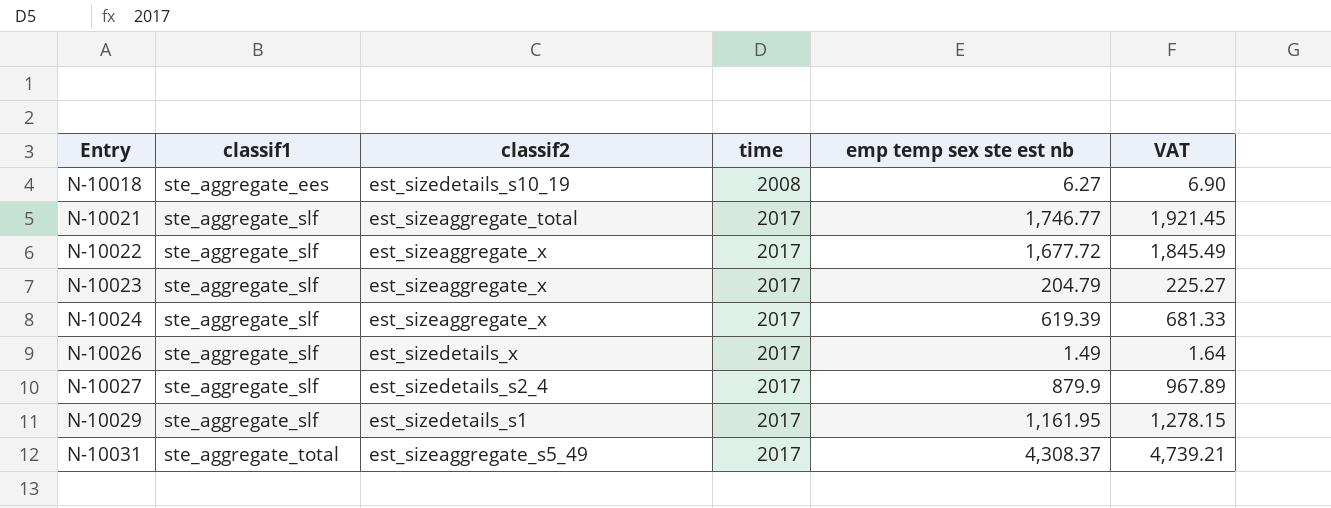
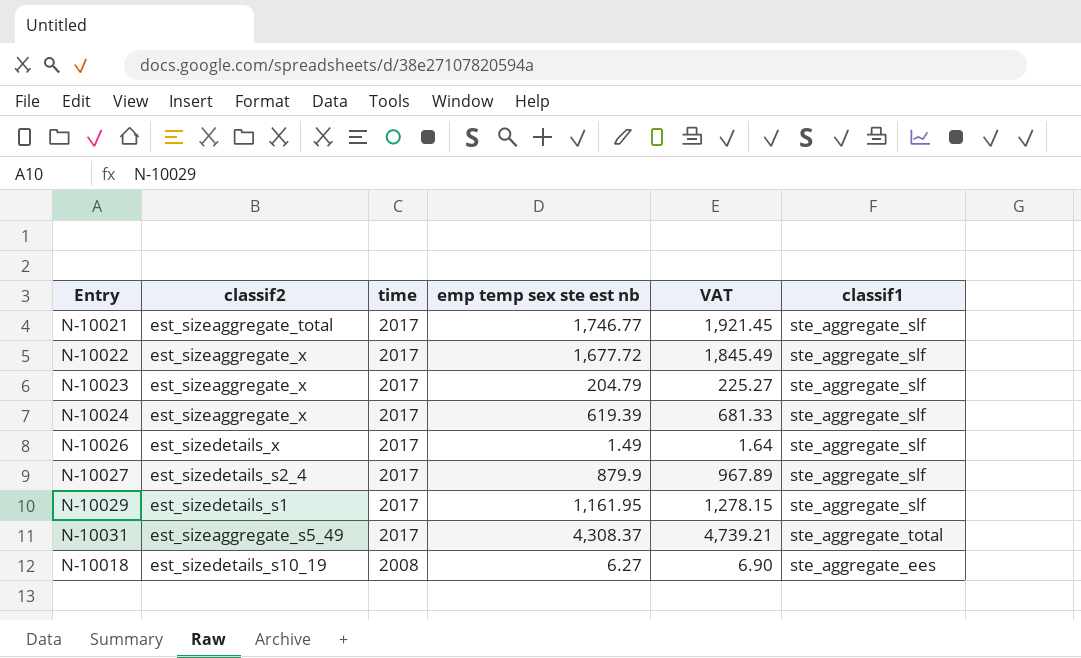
row order: Entry ascending -> time descending
column classif1 | position: 2 -> 6

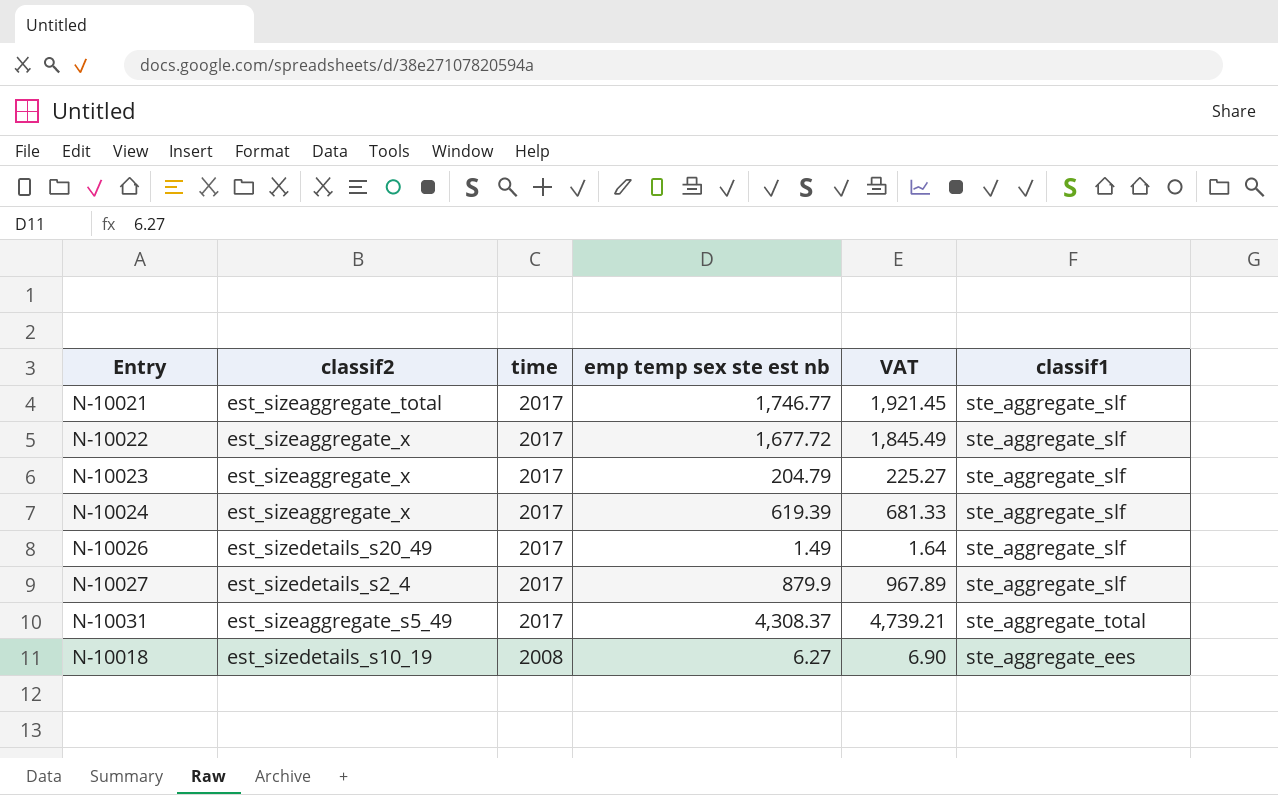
row N-10029: est_sizedetails_s1 | 2017 | 1,161.95 | 1,278.15 | ste_aggregate_slf -> none
N-10026 | classif2: est_sizedetails_x -> est_sizedetails_s20_49

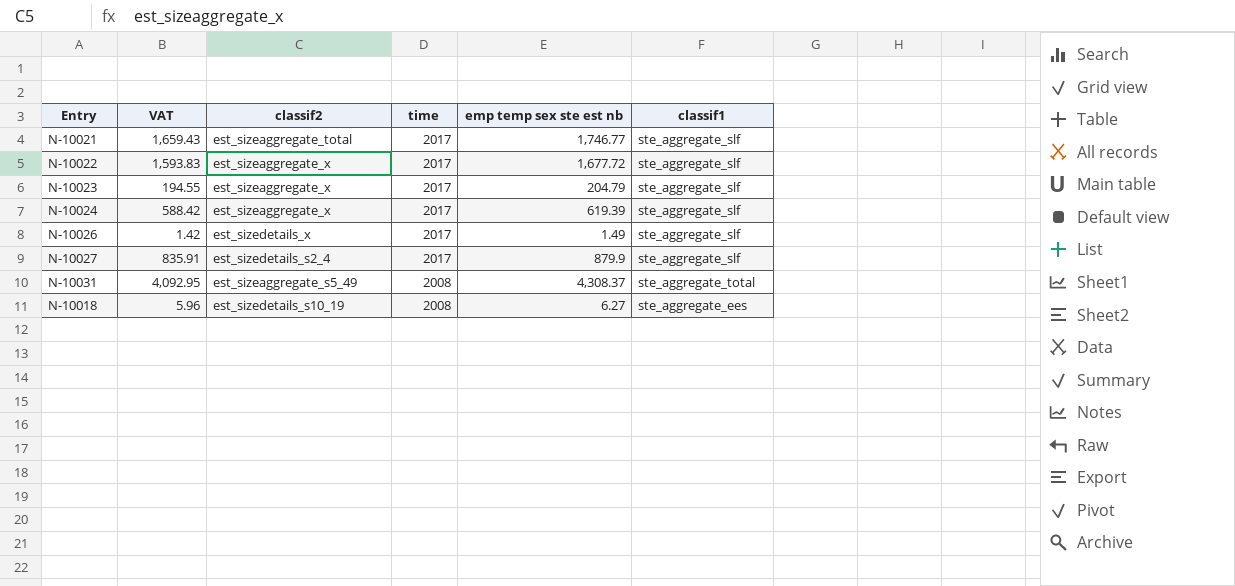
column VAT | formula: [emp temp sex ste est nb] * 1.1 -> [emp temp sex ste est nb] * 0.95
column VAT | position: 5 -> 2
N-10026 | classif2: est_sizedetails_s20_49 -> est_sizedetails_x
N-10031 | time: 2017 -> 2008

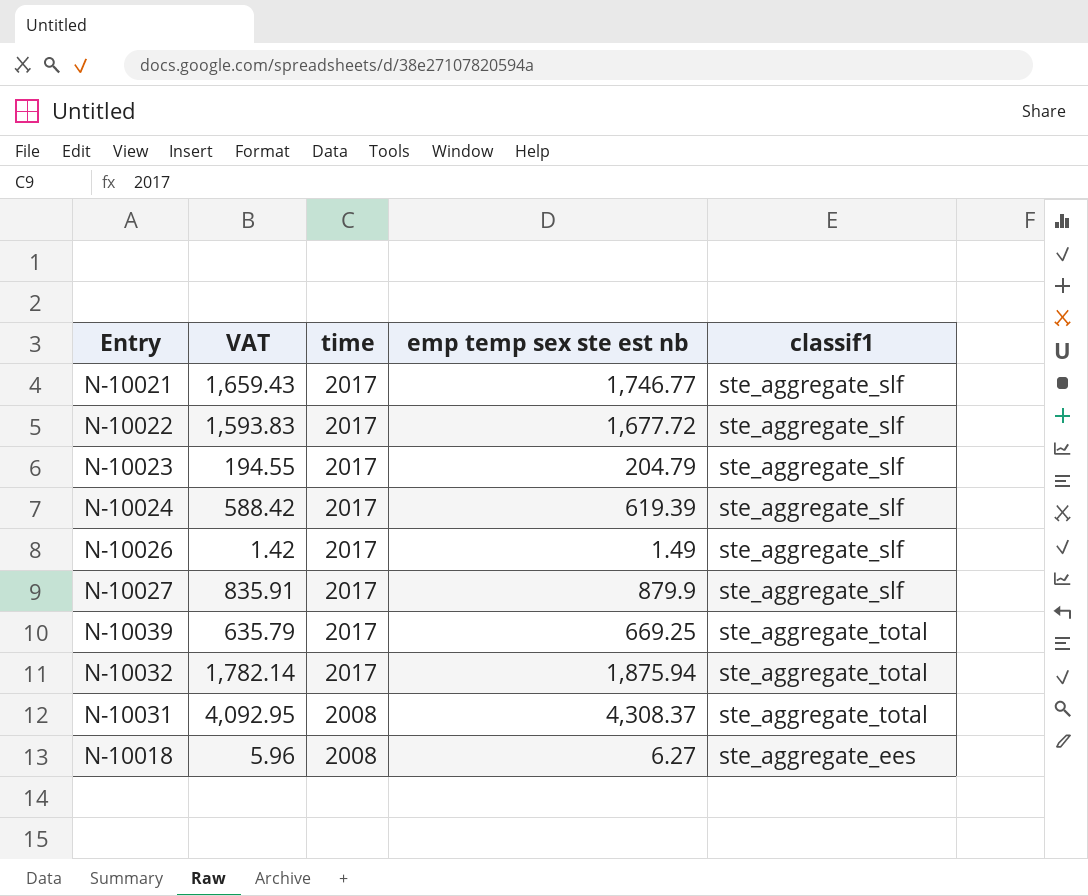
column classif2 | position: 3 -> none
row N-10039: none -> 635.79 | 2017 | 669.25 | ste_aggregate_total
row N-10032: none -> 1,782.14 | 2017 | 1,875.94 | ste_aggregate_total

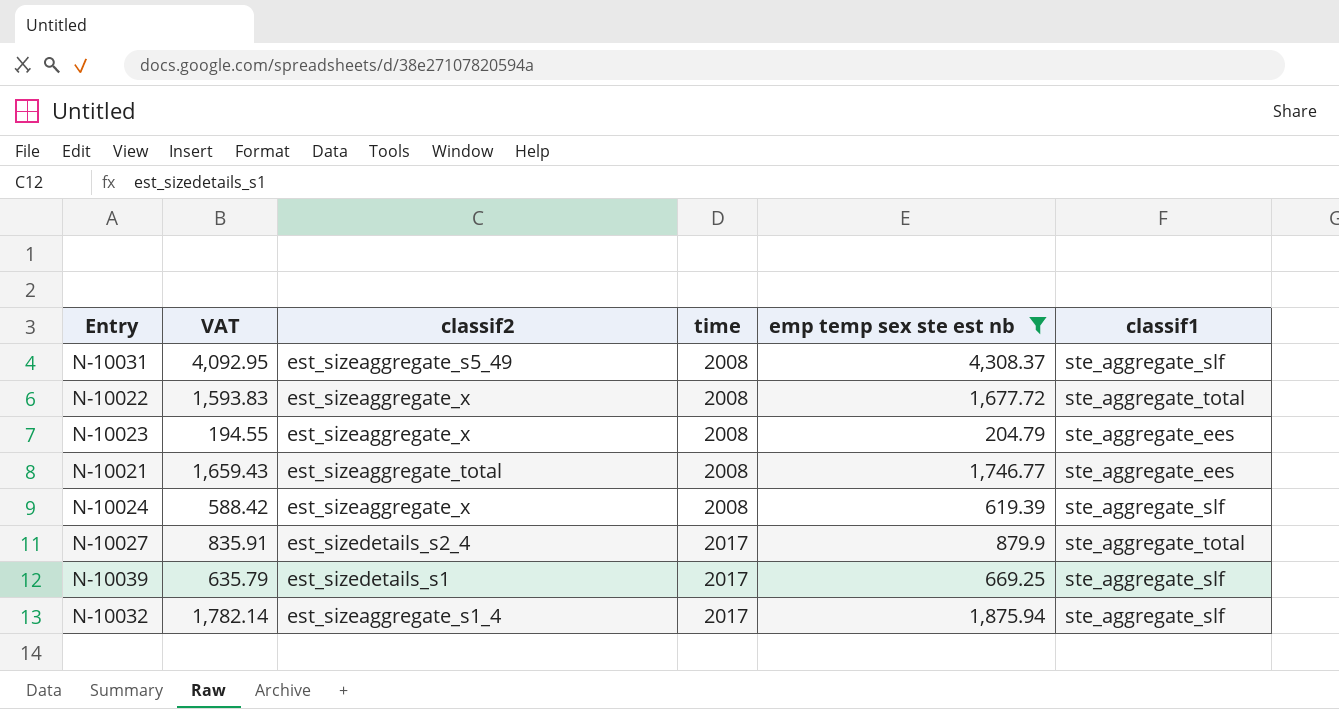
filter: none -> emp temp sex ste est nb >= 204.79
row order: time descending -> time ascending
column classif2 | position: none -> 3
N-10031 | classif1: ste_aggregate_total -> ste_aggregate_slf
N-10022 | time: 2017 -> 2008
N-10022 | classif1: ste_aggregate_slf -> ste_aggregate_total
N-10023 | time: 2017 -> 2008
N-10023 | classif1: ste_aggregate_slf -> ste_aggregate_ees
N-10021 | time: 2017 -> 2008
N-10021 | classif1: ste_aggregate_slf -> ste_aggregate_ees
N-10024 | time: 2017 -> 2008
N-10027 | classif1: ste_aggregate_slf -> ste_aggregate_total
N-10039 | classif1: ste_aggregate_total -> ste_aggregate_slf
N-10032 | classif1: ste_aggregate_total -> ste_aggregate_slf

